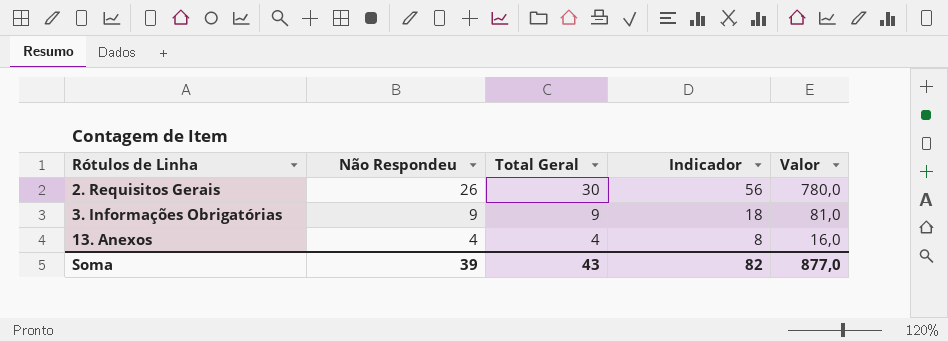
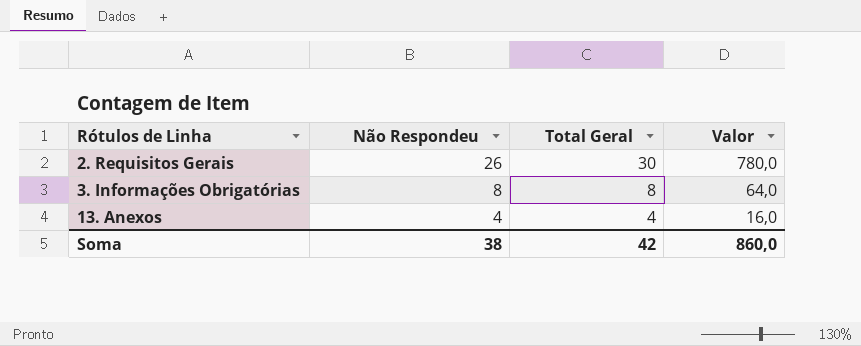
column Indicador | formula: [Não Respondeu] + [Total Geral] -> none
3. Informações Obrigatórias | Não Respondeu: 9 -> 8
3. Informações Obrigatórias | Total Geral: 9 -> 8
3. Informações Obrigatórias | Valor: 81,0 -> 64,0
Soma | Não Respondeu: 39 -> 38
Soma | Total Geral: 43 -> 42
Soma | Valor: 877,0 -> 860,0

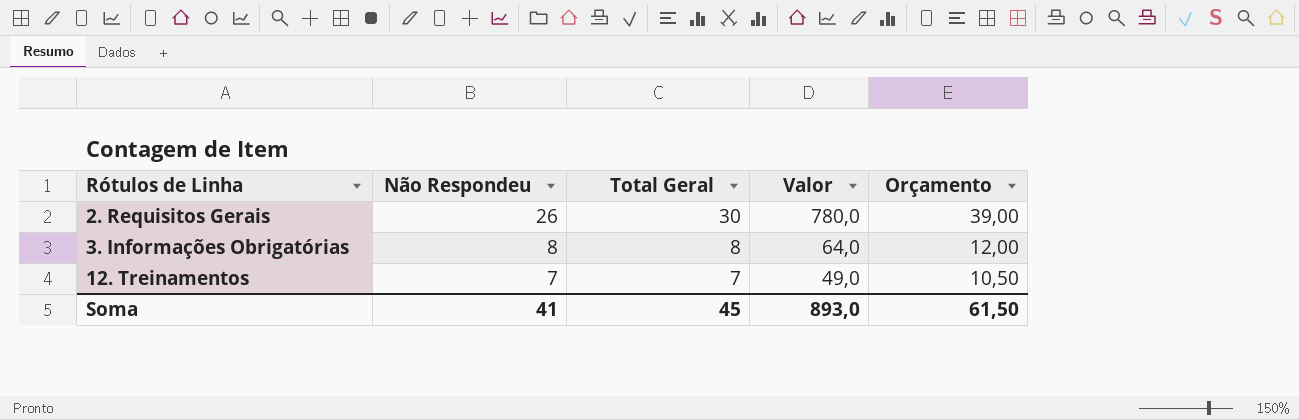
column Orçamento | formula: none -> [Não Respondeu] * 1,5
row 13. Anexos: 4 | 4 | 16,0 -> none
row 12. Treinamentos: none -> 7 | 7 | 49,0 | 10,50
Soma | Não Respondeu: 38 -> 41
Soma | Total Geral: 42 -> 45
Soma | Valor: 860,0 -> 893,0

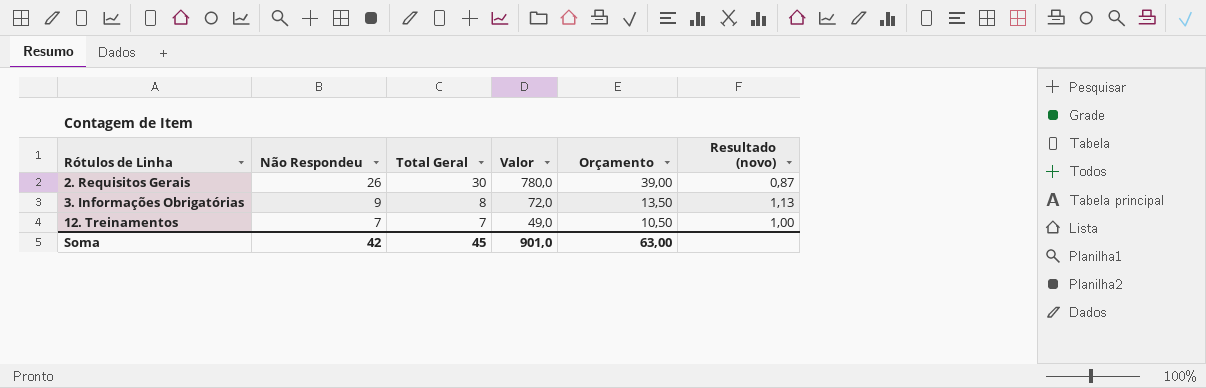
column Resultado (novo) | formula: none -> [Não Respondeu] / [Total Geral]
3. Informações Obrigatórias | Não Respondeu: 8 -> 9
3. Informações Obrigatórias | Valor: 64,0 -> 72,0
3. Informações Obrigatórias | Orçamento: 12,00 -> 13,50
Soma | Não Respondeu: 41 -> 42
Soma | Valor: 893,0 -> 901,0
Soma | Orçamento: 61,50 -> 63,00

